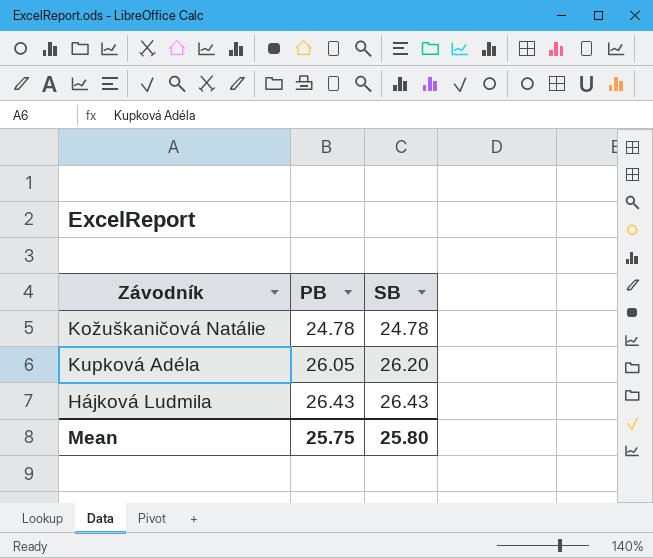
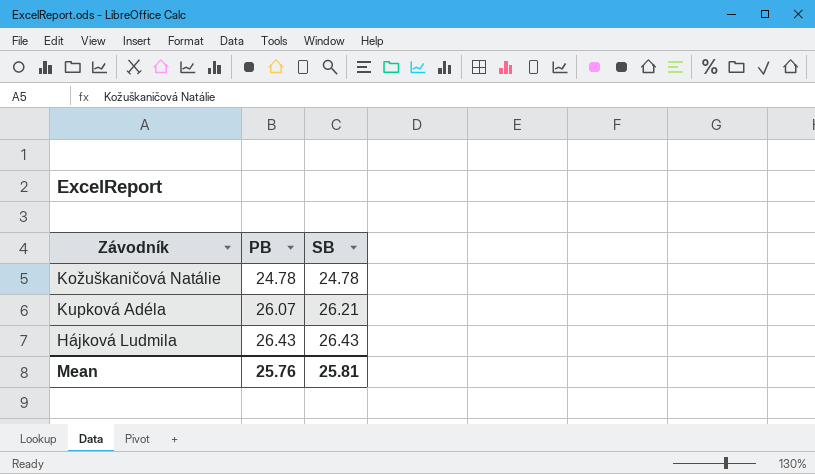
Kupková Adéla | PB: 26.05 -> 26.07
Kupková Adéla | SB: 26.20 -> 26.21
Mean | PB: 25.75 -> 25.76
Mean | SB: 25.80 -> 25.81

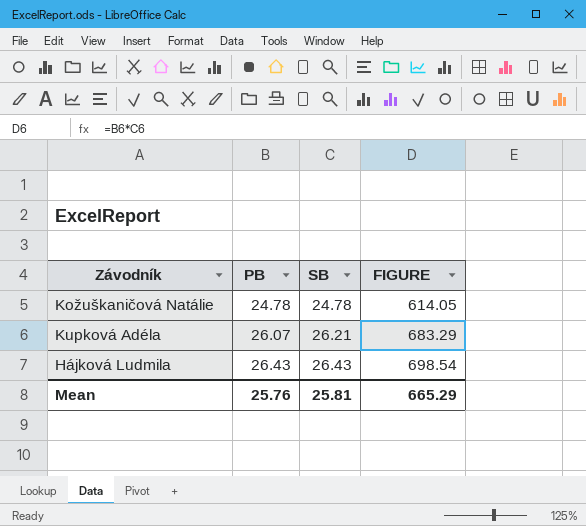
column FIGURE | formula: none -> [PB] * [SB]

